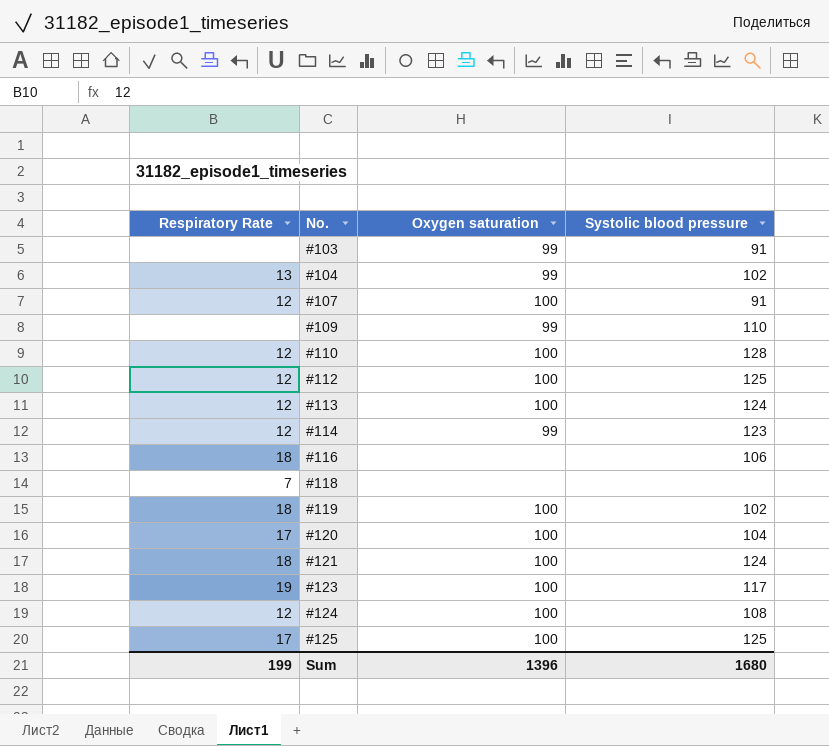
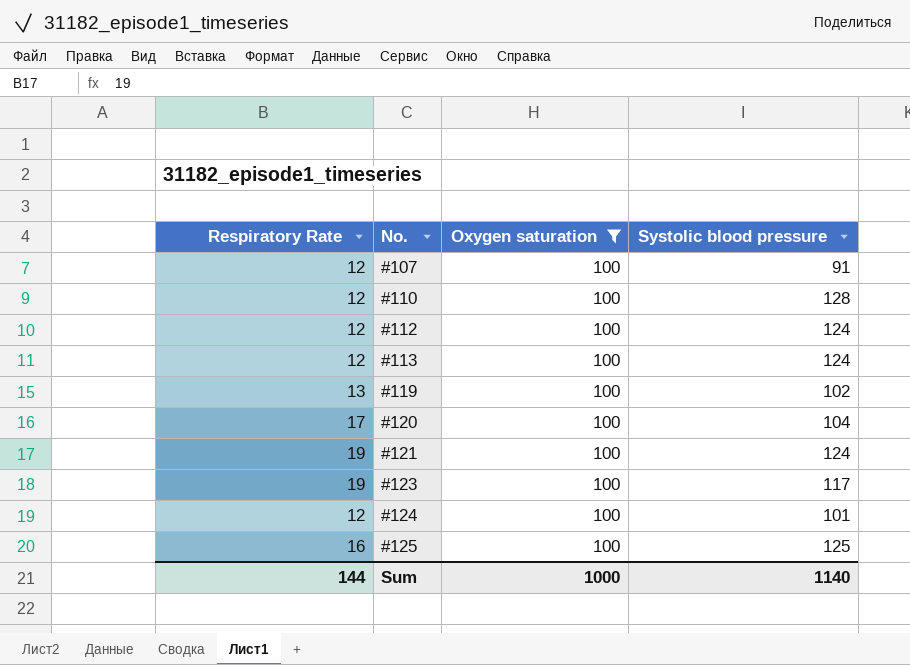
filter: none -> Oxygen saturation = 100
#112 | Systolic blood pressure: 125 -> 124
#119 | Respiratory Rate: 18 -> 13
#121 | Respiratory Rate: 18 -> 19
#124 | Systolic blood pressure: 108 -> 101
#125 | Respiratory Rate: 17 -> 16
Sum | Respiratory Rate: 199 -> 144
Sum | Oxygen saturation: 1396 -> 1000
Sum | Systolic blood pressure: 1680 -> 1140

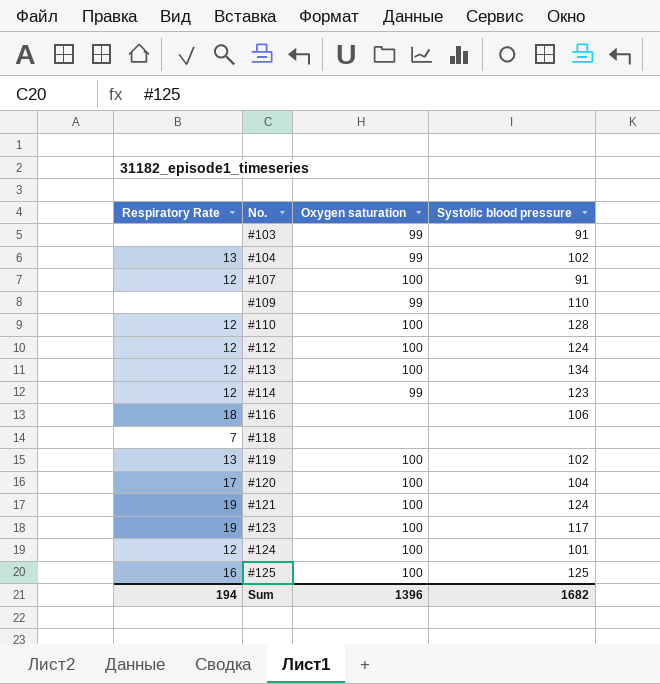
filter: Oxygen saturation = 100 -> none
#113 | Systolic blood pressure: 124 -> 134
Sum | Respiratory Rate: 144 -> 194
Sum | Oxygen saturation: 1000 -> 1396
Sum | Systolic blood pressure: 1140 -> 1682

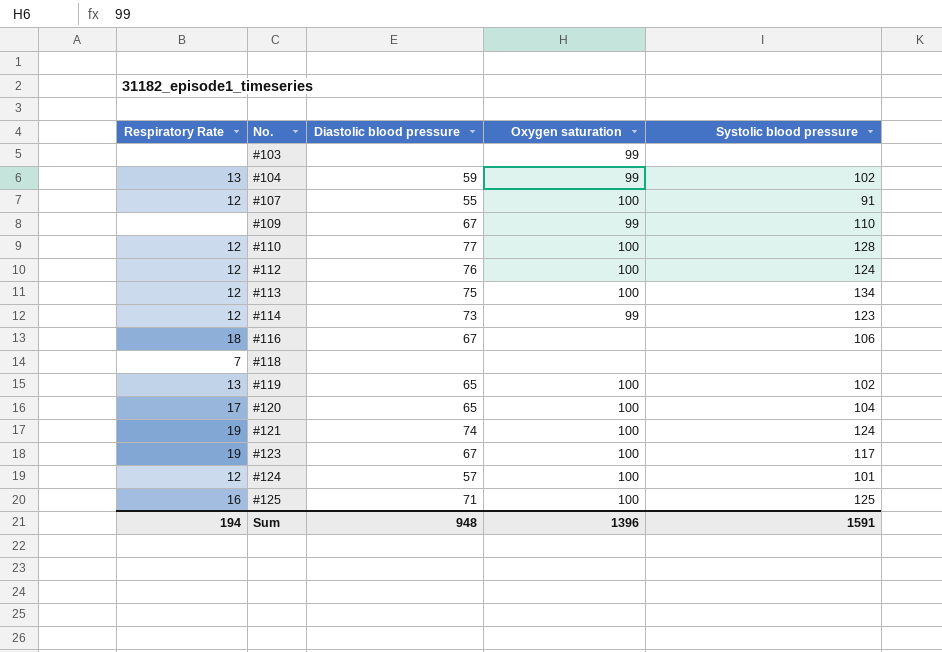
column Diastolic blood pressure | position: none -> 3
#103 | Systolic blood pressure: 91 -> none
Sum | Systolic blood pressure: 1682 -> 1591

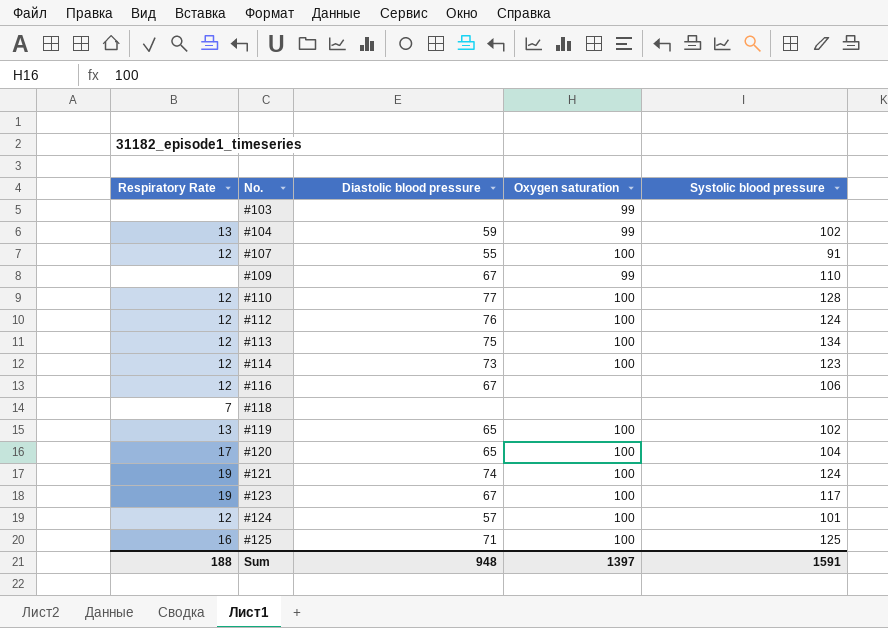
#114 | Oxygen saturation: 99 -> 100
#116 | Respiratory Rate: 18 -> 12
Sum | Respiratory Rate: 194 -> 188
Sum | Oxygen saturation: 1396 -> 1397

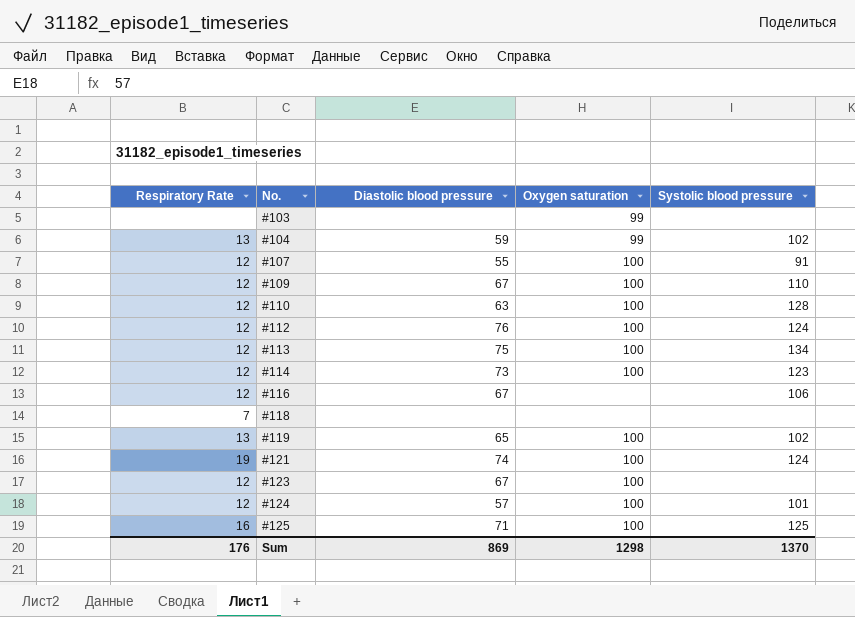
row #120: 17 | 65 | 100 | 104 -> none
#109 | Respiratory Rate: none -> 12
#109 | Oxygen saturation: 99 -> 100
#110 | Diastolic blood pressure: 77 -> 63
#123 | Respiratory Rate: 19 -> 12
#123 | Systolic blood pressure: 117 -> none
Sum | Respiratory Rate: 188 -> 176
Sum | Diastolic blood pressure: 948 -> 869
Sum | Oxygen saturation: 1397 -> 1298
Sum | Systolic blood pressure: 1591 -> 1370

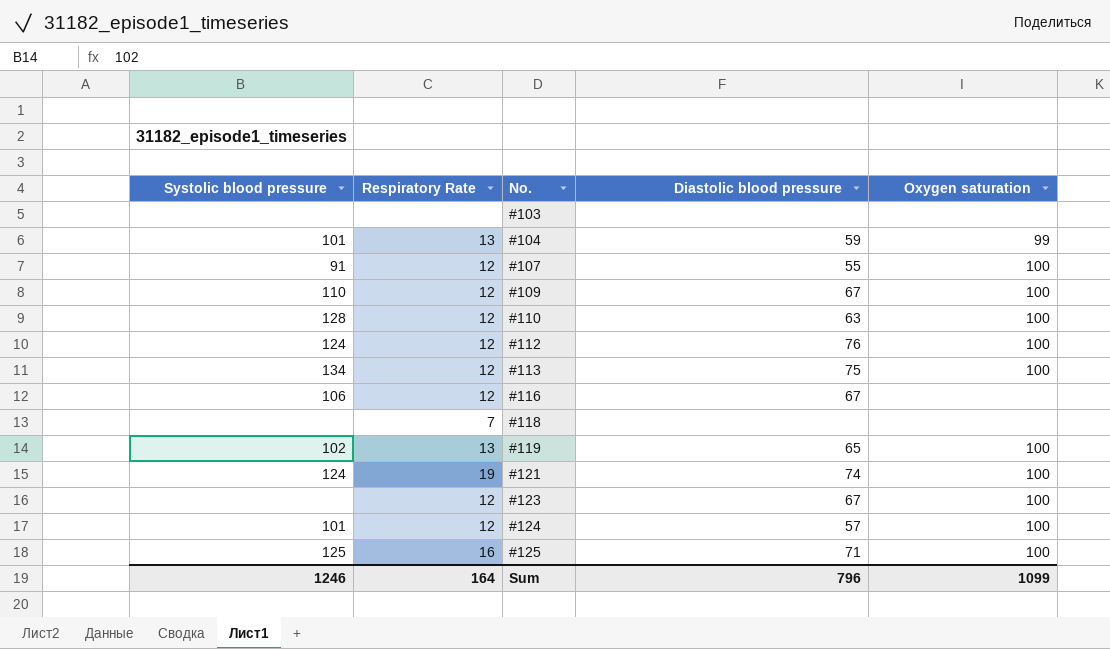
column Systolic blood pressure | position: 5 -> 1
row #114: 12 | 73 | 100 | 123 -> none
#103 | Oxygen saturation: 99 -> none
#104 | Systolic blood pressure: 102 -> 101
Sum | Systolic blood pressure: 1370 -> 1246
Sum | Respiratory Rate: 176 -> 164
Sum | Diastolic blood pressure: 869 -> 796
Sum | Oxygen saturation: 1298 -> 1099

